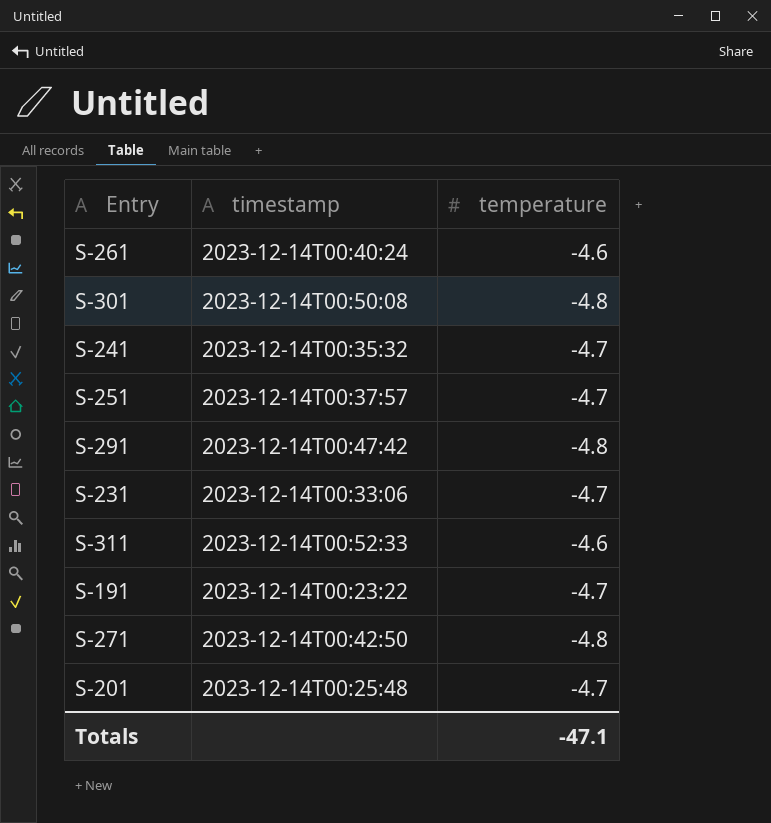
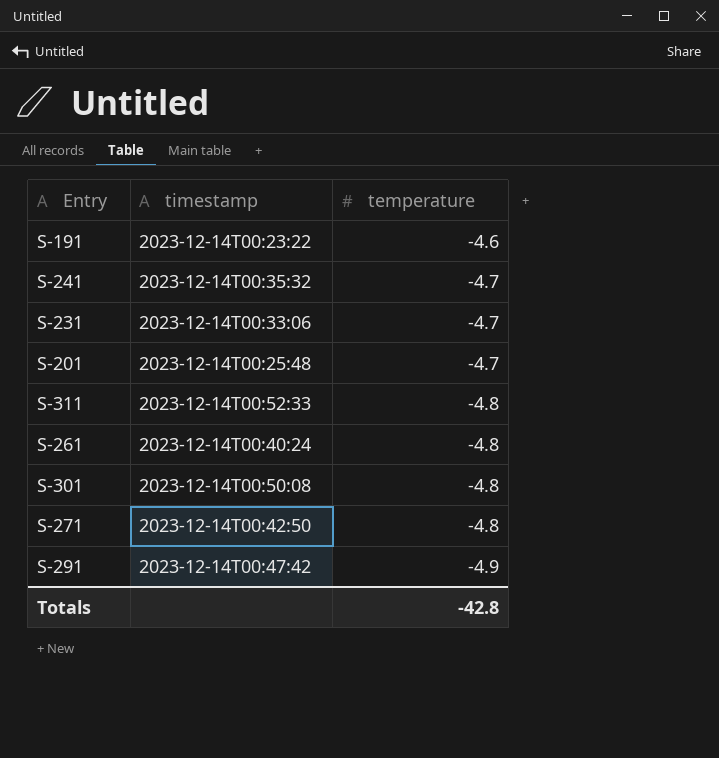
row order: none -> temperature descending
row S-251: 2023-12-14T00:37:57 | -4.7 -> none
S-191 | temperature: -4.7 -> -4.6
S-311 | temperature: -4.6 -> -4.8
S-261 | temperature: -4.6 -> -4.8
S-291 | temperature: -4.8 -> -4.9
Totals | temperature: -47.1 -> -42.8

